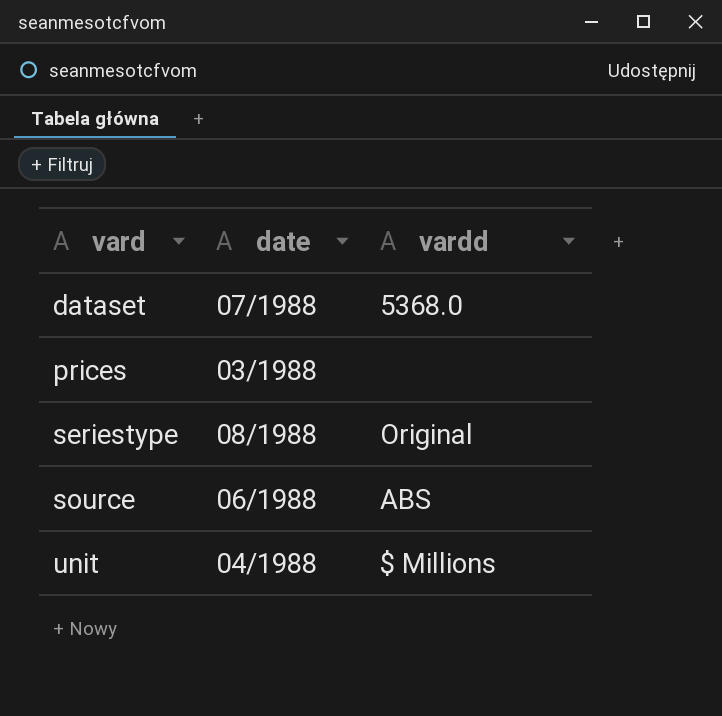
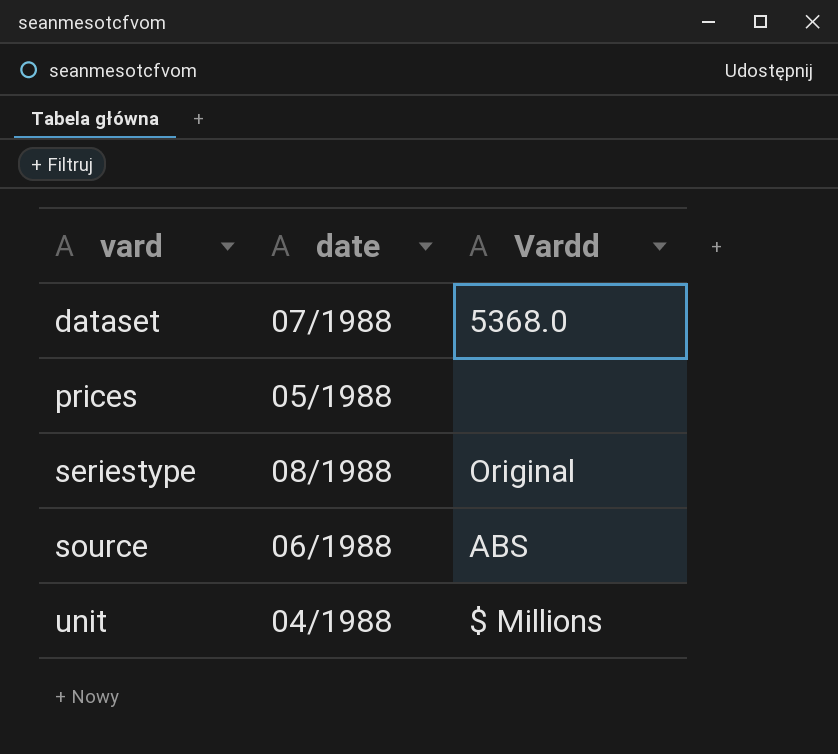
column name: vardd -> Vardd
prices | date: 03/1988 -> 05/1988

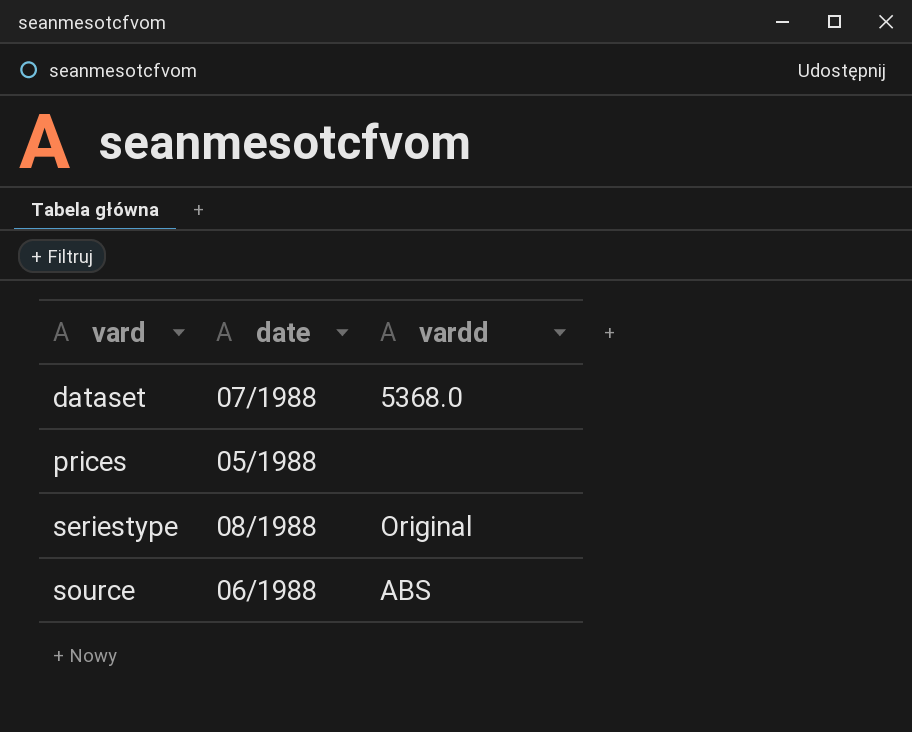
column name: Vardd -> vardd
row unit: 04/1988 | $ Millions -> none

